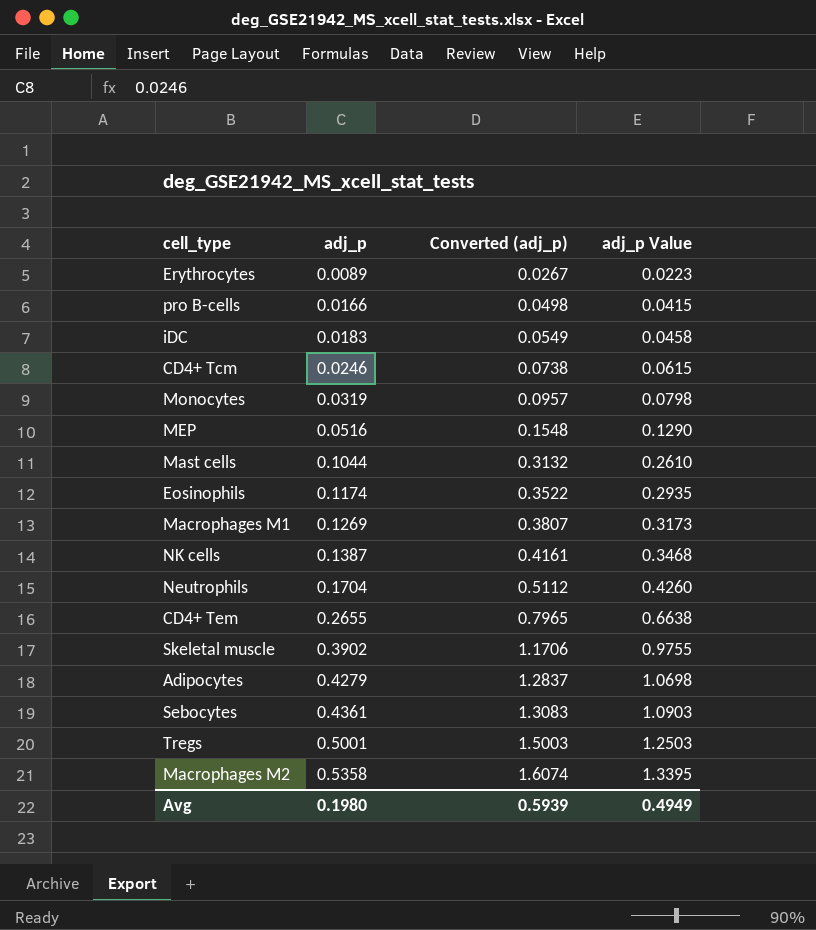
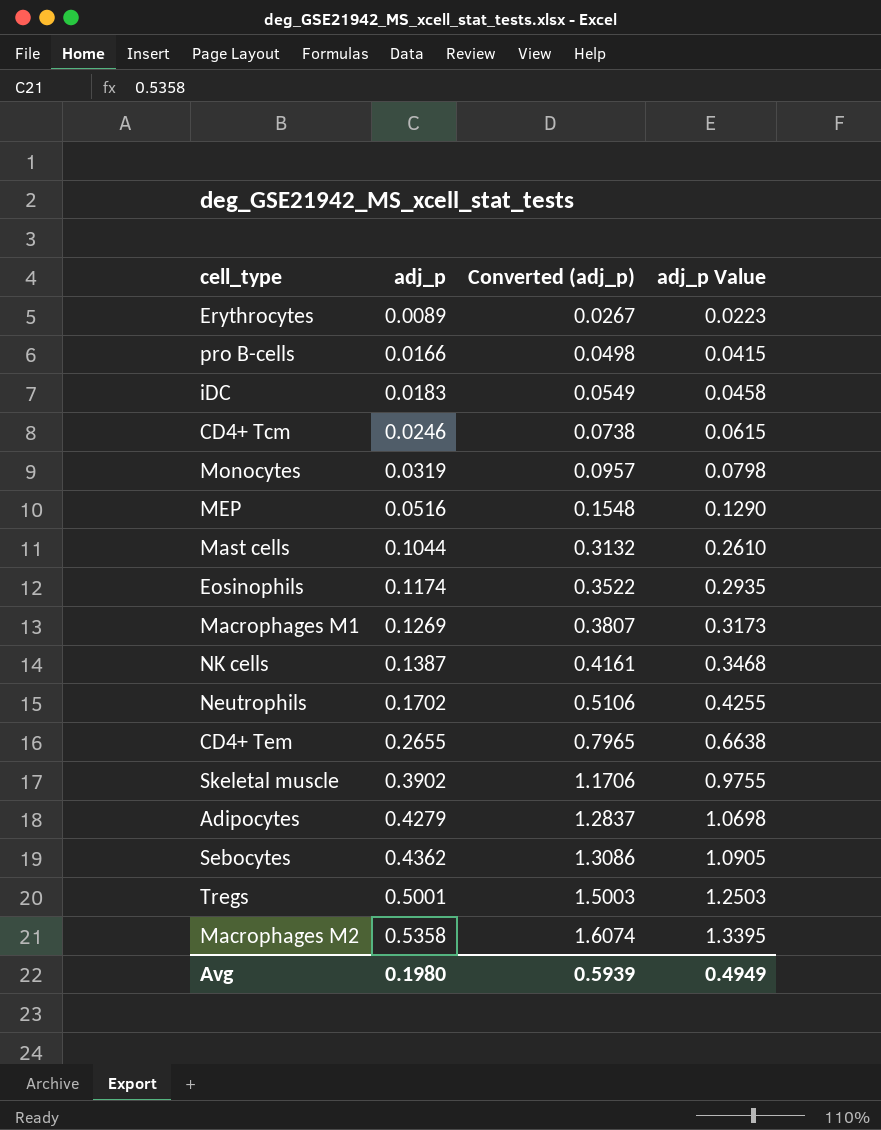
Neutrophils | adj_p: 0.1704 -> 0.1702
Neutrophils | Converted (adj_p): 0.5112 -> 0.5106
Neutrophils | adj_p Value: 0.4260 -> 0.4255
Sebocytes | adj_p: 0.4361 -> 0.4362
Sebocytes | Converted (adj_p): 1.3083 -> 1.3086
Sebocytes | adj_p Value: 1.0903 -> 1.0905

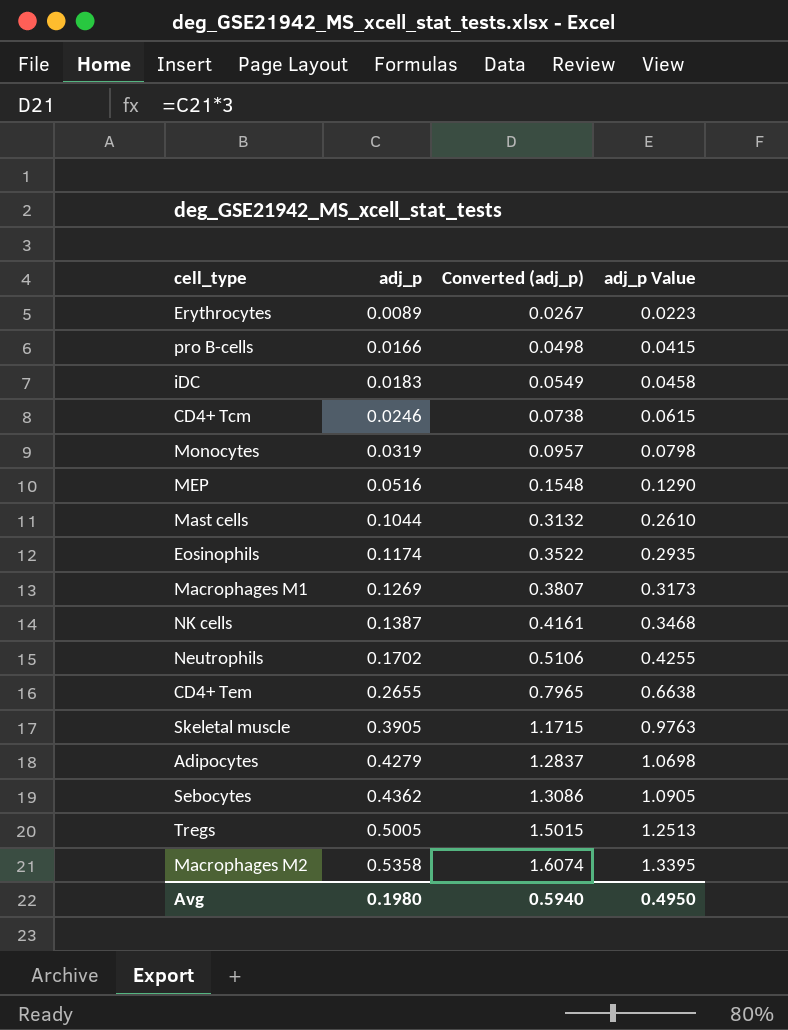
Skeletal muscle | adj_p: 0.3902 -> 0.3905
Skeletal muscle | Converted (adj_p): 1.1706 -> 1.1715
Skeletal muscle | adj_p Value: 0.9755 -> 0.9763
Tregs | adj_p: 0.5001 -> 0.5005
Tregs | Converted (adj_p): 1.5003 -> 1.5015
Tregs | adj_p Value: 1.2503 -> 1.2513
Avg | Converted (adj_p): 0.5939 -> 0.5940
Avg | adj_p Value: 0.4949 -> 0.4950

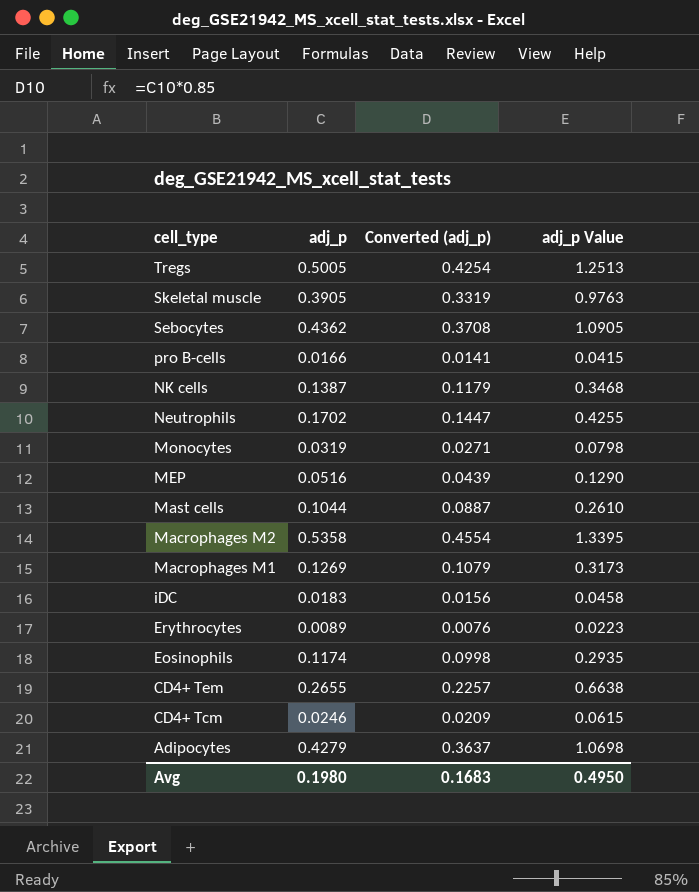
row order: adj_p ascending -> cell_type descending
column Converted (adj_p) | formula: [adj_p] * 3 -> [adj_p] * 0.85
Avg | Converted (adj_p): 0.5940 -> 0.1683

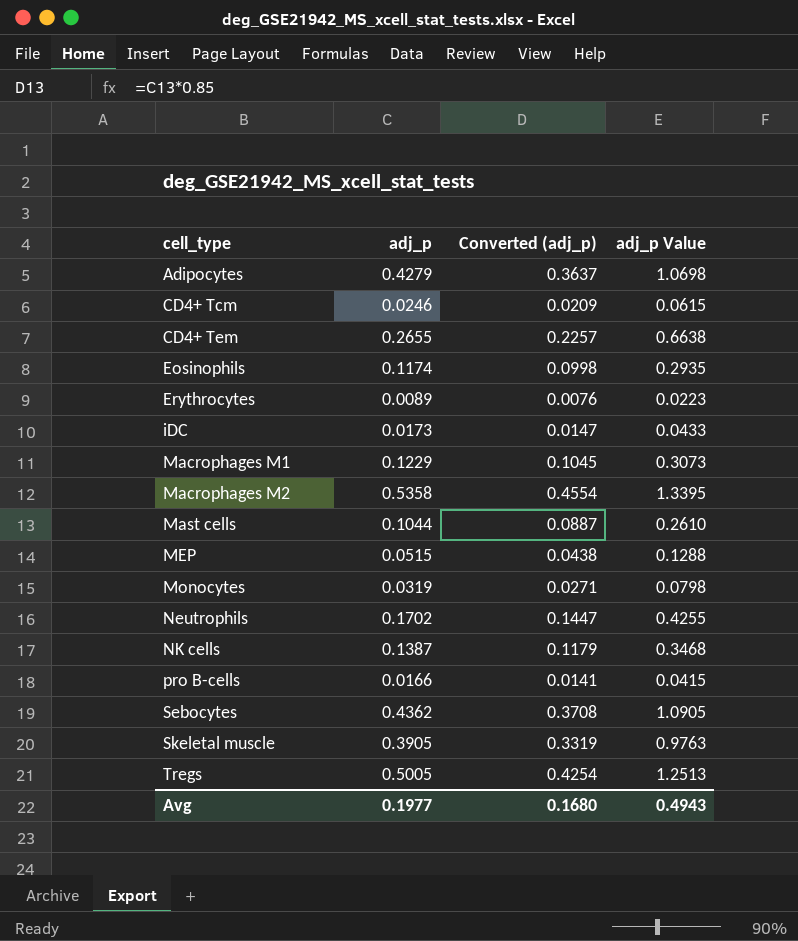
row order: cell_type descending -> cell_type ascending
iDC | adj_p: 0.0183 -> 0.0173
iDC | Converted (adj_p): 0.0156 -> 0.0147
iDC | adj_p Value: 0.0458 -> 0.0433
Macrophages M1 | adj_p: 0.1269 -> 0.1229
Macrophages M1 | Converted (adj_p): 0.1079 -> 0.1045
Macrophages M1 | adj_p Value: 0.3173 -> 0.3073
MEP | adj_p: 0.0516 -> 0.0515
MEP | Converted (adj_p): 0.0439 -> 0.0438
MEP | adj_p Value: 0.1290 -> 0.1288
Avg | adj_p: 0.1980 -> 0.1977
Avg | Converted (adj_p): 0.1683 -> 0.1680
Avg | adj_p Value: 0.4950 -> 0.4943

